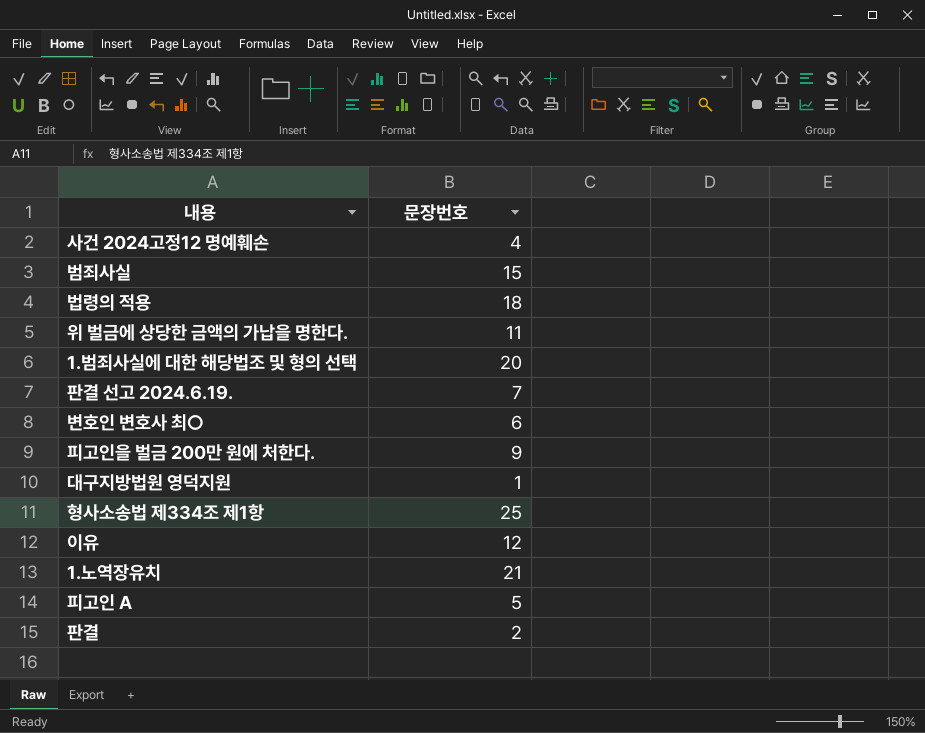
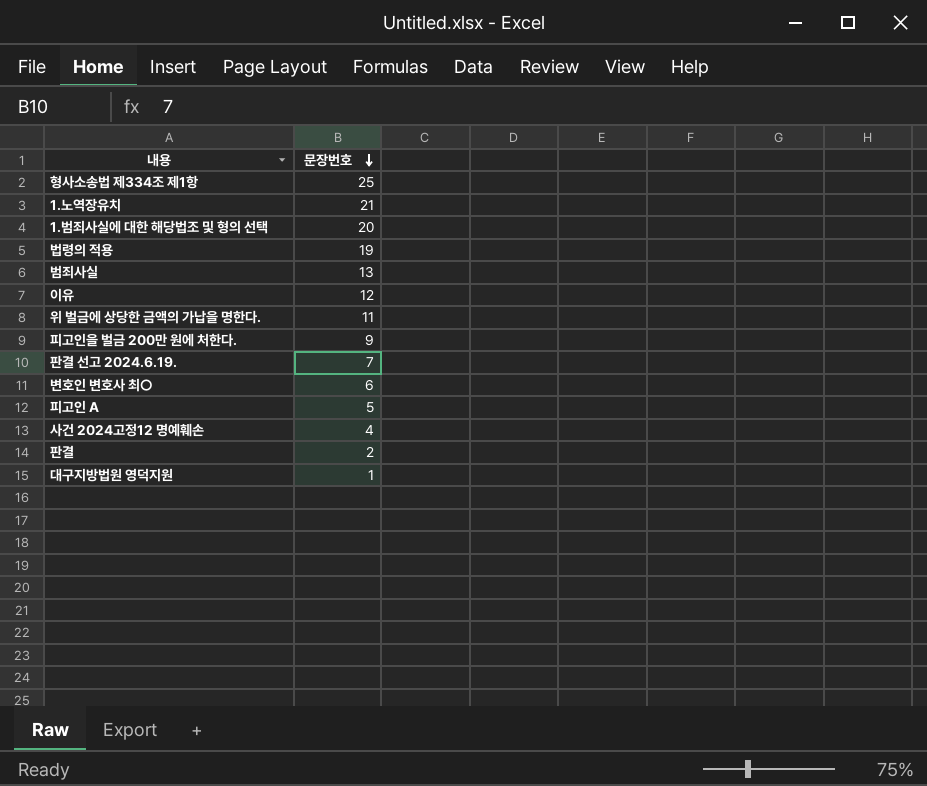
row order: none -> 문장번호 descending
법령의 적용 | 문장번호: 18 -> 19
범죄사실 | 문장번호: 15 -> 13

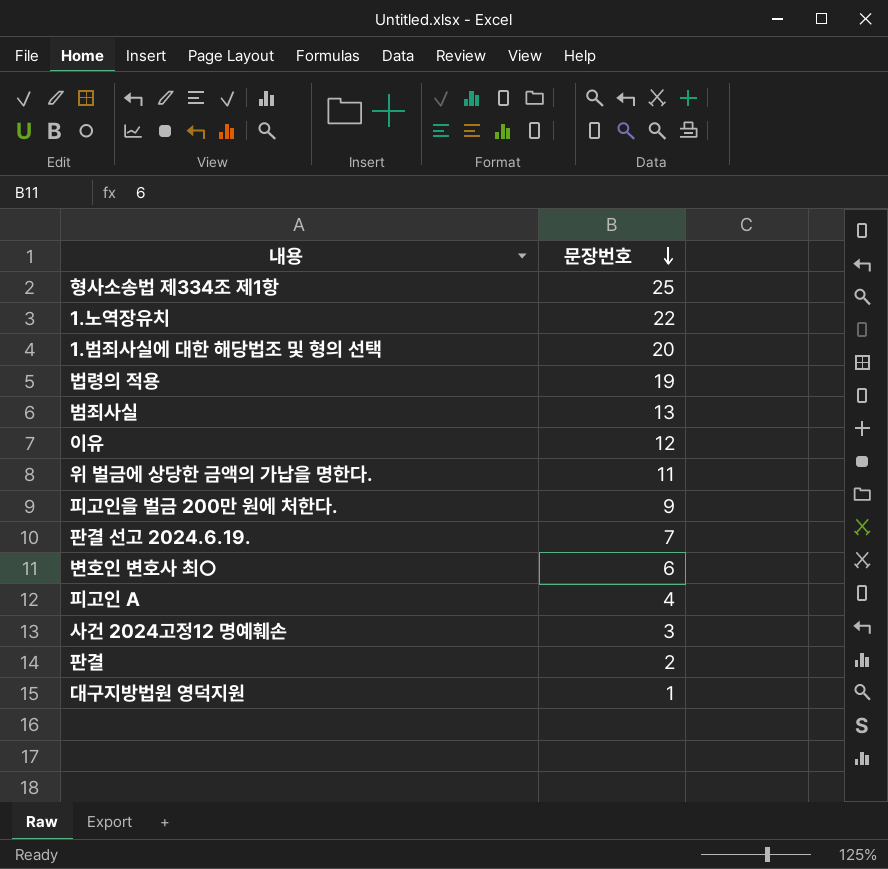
1.노역장유치 | 문장번호: 21 -> 22
피고인 A | 문장번호: 5 -> 4
사건 2024고정12 명예훼손 | 문장번호: 4 -> 3

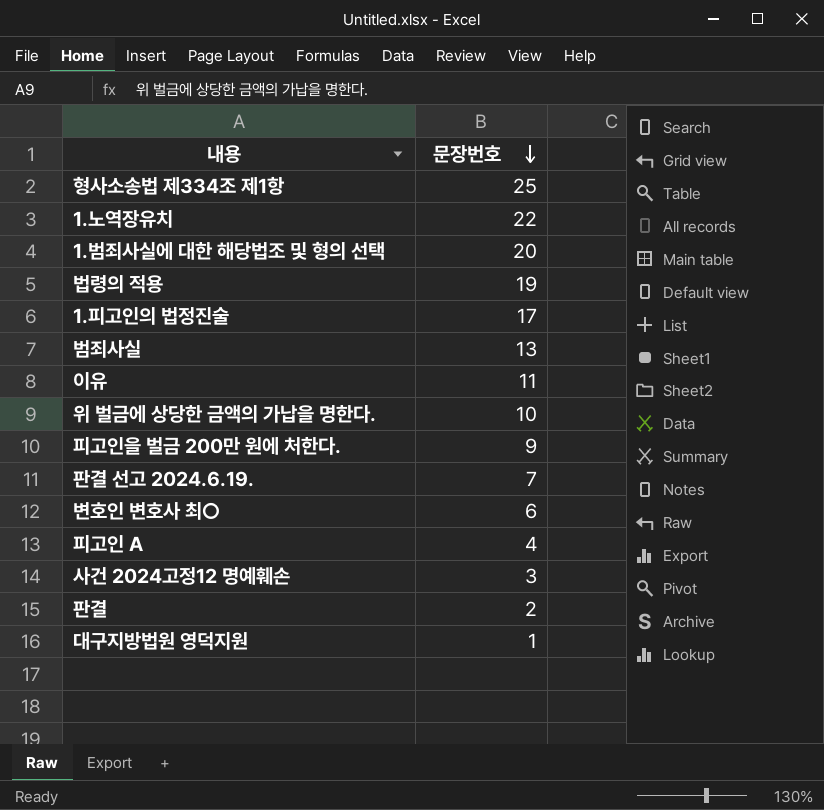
row 1.피고인의 법정진술: none -> 17
이유 | 문장번호: 12 -> 11
위 벌금에 상당한 금액의 가납을 명한다. | 문장번호: 11 -> 10

